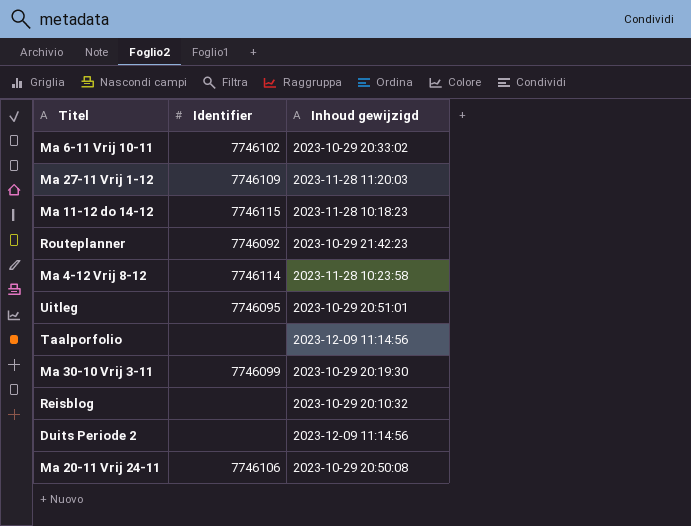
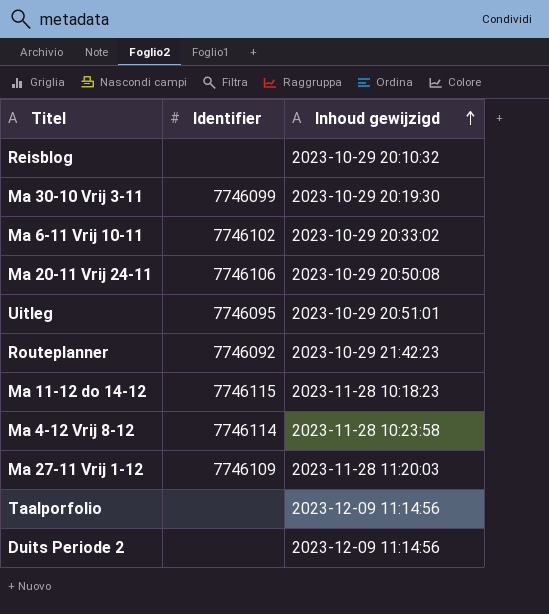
row order: none -> Inhoud gewijzigd ascending

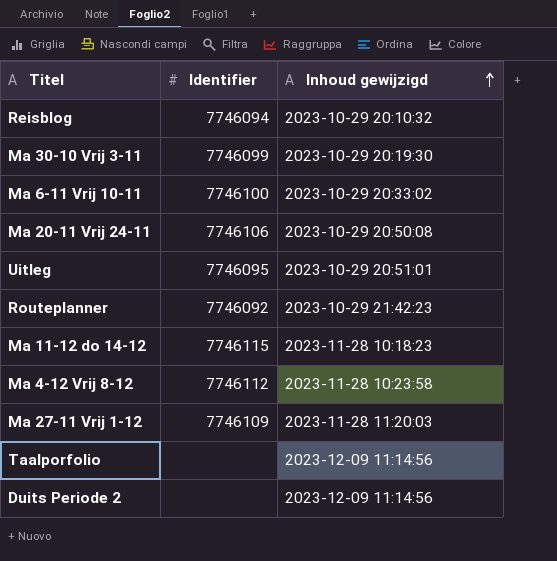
Reisblog | Identifier: none -> 7746094
Ma 6-11 Vrij 10-11 | Identifier: 7746102 -> 7746100
Ma 4-12 Vrij 8-12 | Identifier: 7746114 -> 7746112

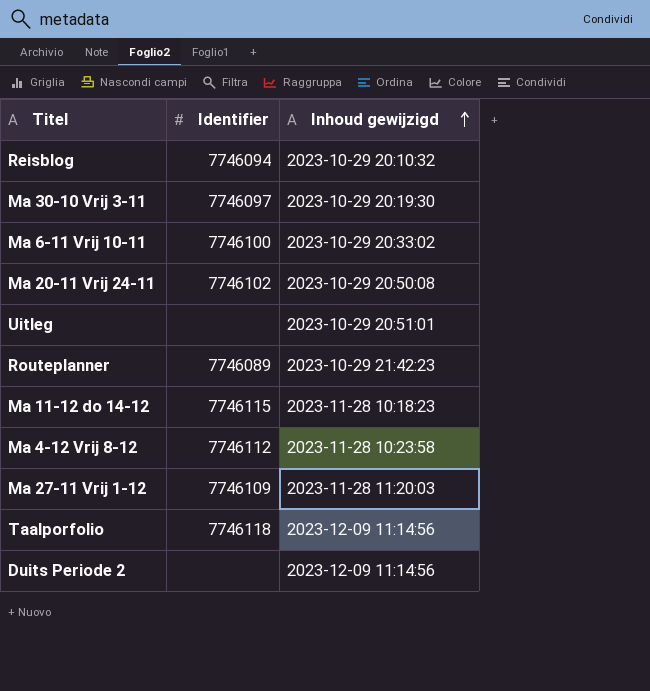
Ma 30-10 Vrij 3-11 | Identifier: 7746099 -> 7746097
Ma 20-11 Vrij 24-11 | Identifier: 7746106 -> 7746102
Uitleg | Identifier: 7746095 -> none
Routeplanner | Identifier: 7746092 -> 7746089
Taalporfolio | Identifier: none -> 7746118

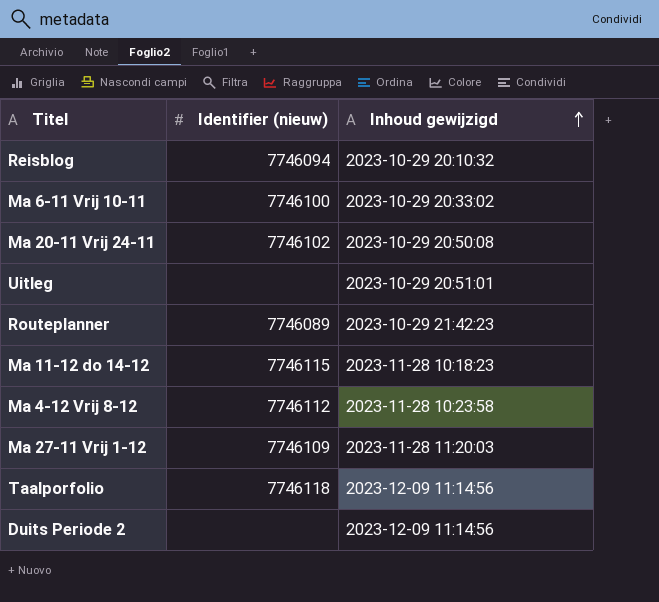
column name: Identifier -> Identifier (nieuw)
row Ma 30-10 Vrij 3-11: 7746097 | 2023-10-29 20:19:30 -> none

